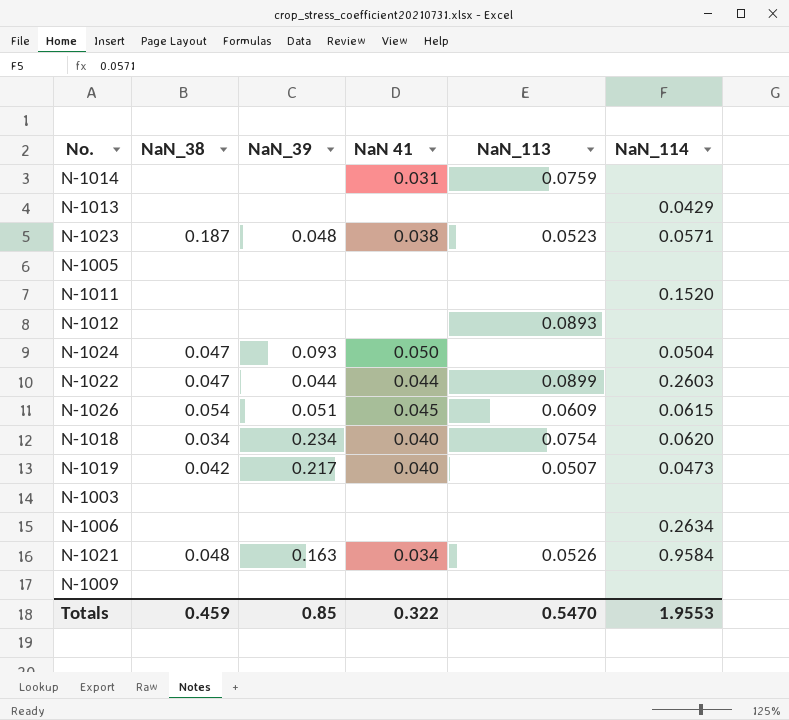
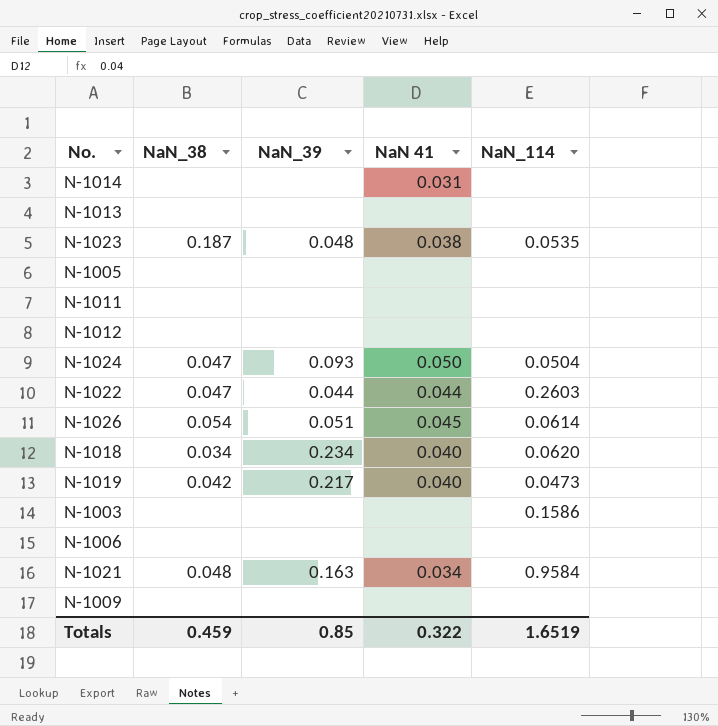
column NaN_113 | position: 5 -> none
N-1013 | NaN_114: 0.0429 -> none
N-1023 | NaN_114: 0.0571 -> 0.0535
N-1011 | NaN_114: 0.1520 -> none
N-1026 | NaN_114: 0.0615 -> 0.0614
N-1003 | NaN_114: none -> 0.1586
N-1006 | NaN_114: 0.2634 -> none
Totals | NaN_114: 1.9553 -> 1.6519

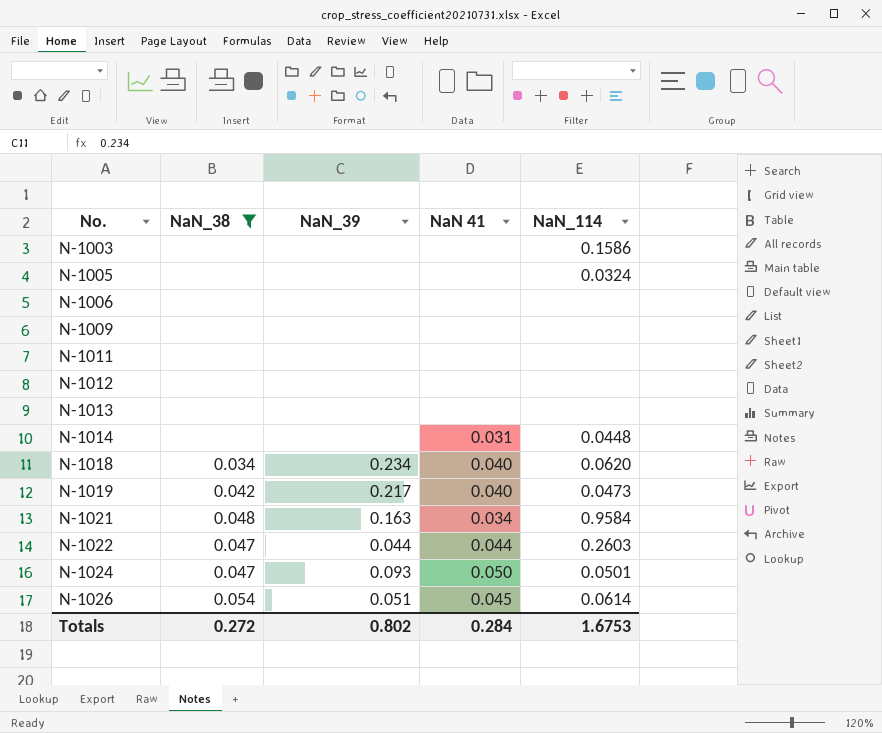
filter: none -> NaN_38 != 0.187
row order: none -> No. ascending
N-1005 | NaN_114: none -> 0.0324
N-1014 | NaN_114: none -> 0.0448
N-1024 | NaN_114: 0.0504 -> 0.0501
Totals | NaN_38: 0.459 -> 0.272
Totals | NaN_39: 0.85 -> 0.802
Totals | NaN 41: 0.322 -> 0.284
Totals | NaN_114: 1.6519 -> 1.6753

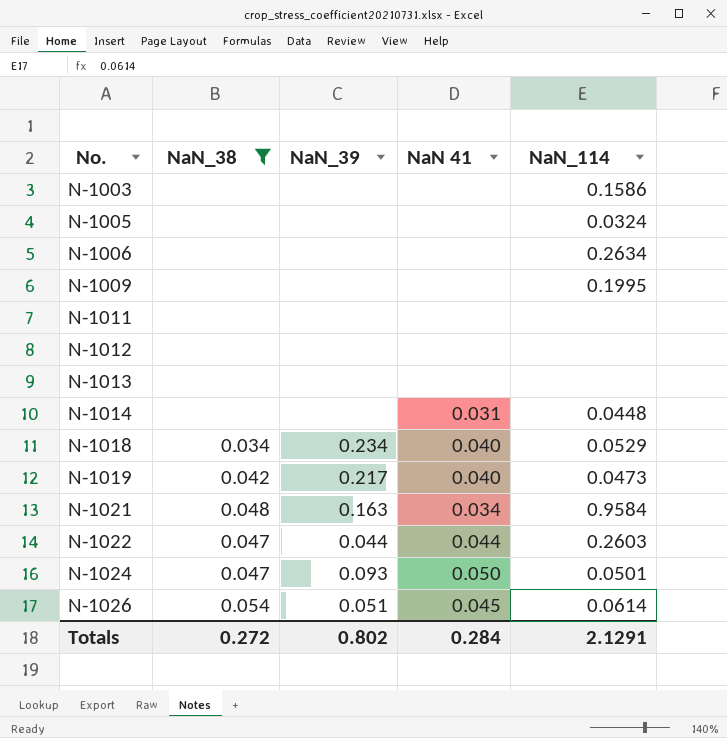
N-1006 | NaN_114: none -> 0.2634
N-1009 | NaN_114: none -> 0.1995
N-1018 | NaN_114: 0.0620 -> 0.0529
Totals | NaN_114: 1.6753 -> 2.1291

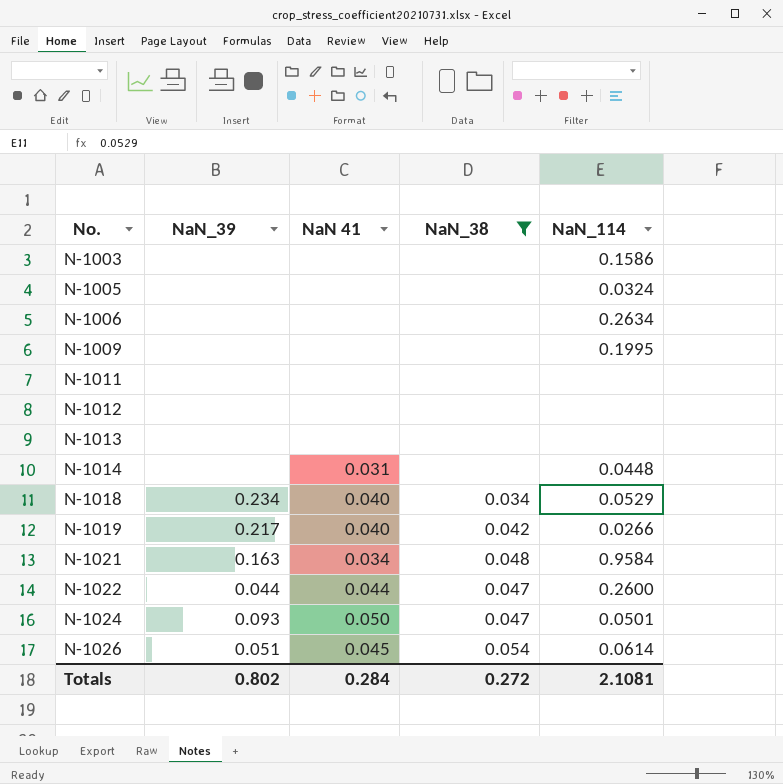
column NaN_38 | position: 2 -> 4
N-1019 | NaN_114: 0.0473 -> 0.0266
N-1022 | NaN_114: 0.2603 -> 0.2600
Totals | NaN_114: 2.1291 -> 2.1081

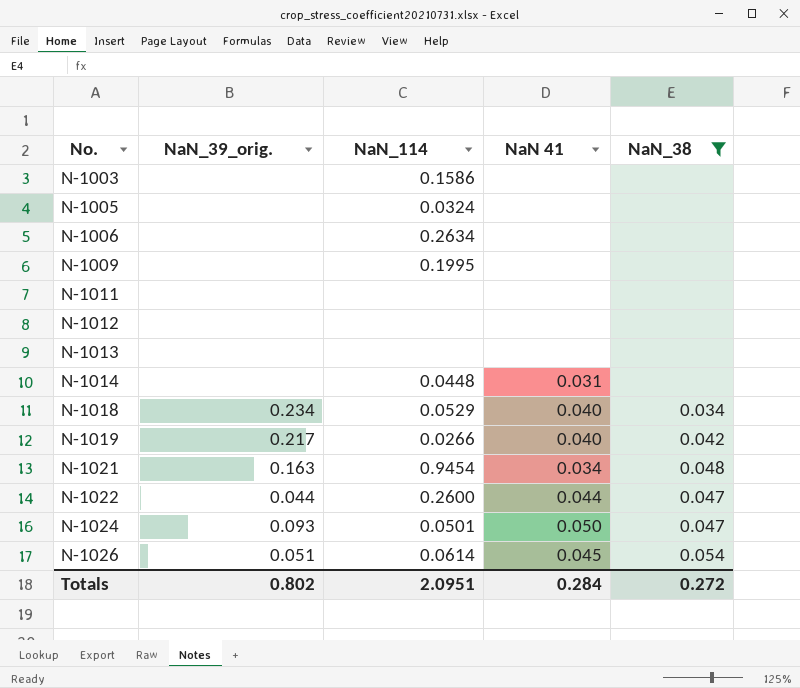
column name: NaN_39 -> NaN_39_orig.
column NaN_114 | position: 5 -> 3
N-1021 | NaN_114: 0.9584 -> 0.9454
Totals | NaN_114: 2.1081 -> 2.0951

